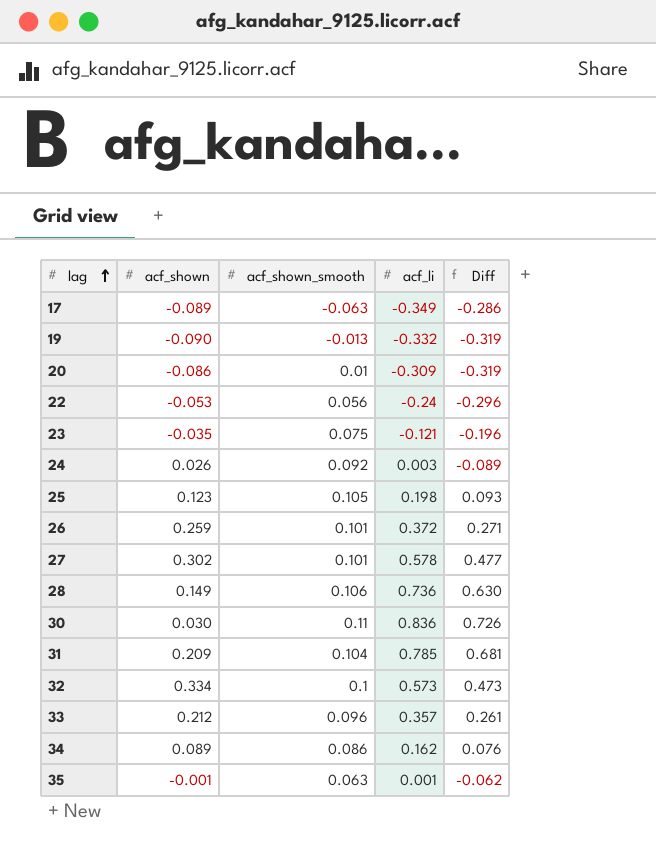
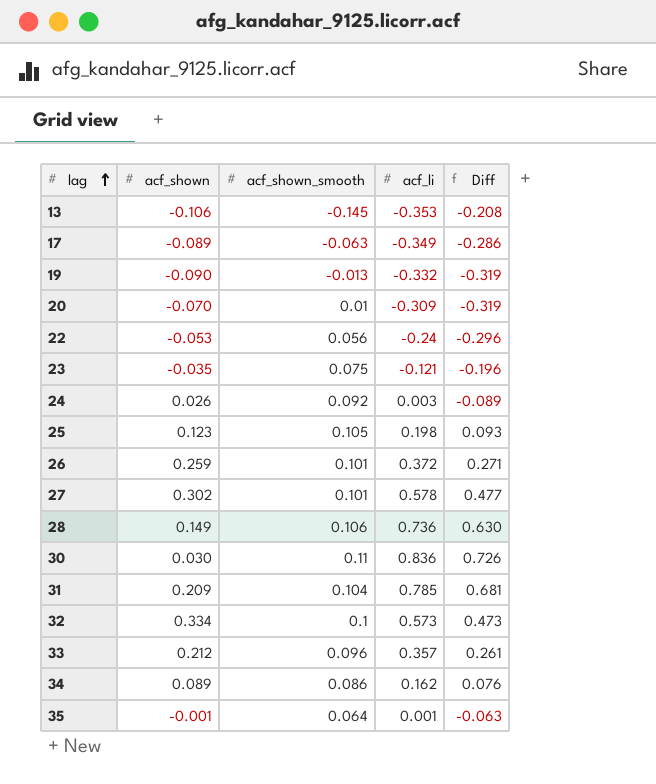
row 13: none -> -0.106 | -0.145 | -0.353 | -0.208
20 | acf_shown: -0.086 -> -0.070
35 | acf_shown_smooth: 0.063 -> 0.064
35 | Diff: -0.062 -> -0.063

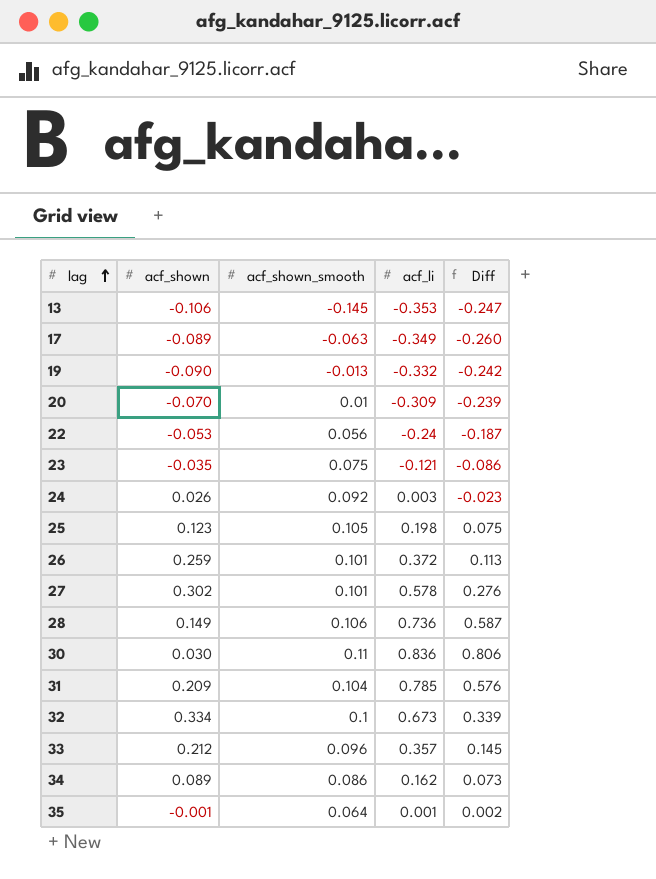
column Diff | formula: [acf_li] - [acf_shown_smooth] -> [acf_li] - [acf_shown]
32 | acf_li: 0.573 -> 0.673

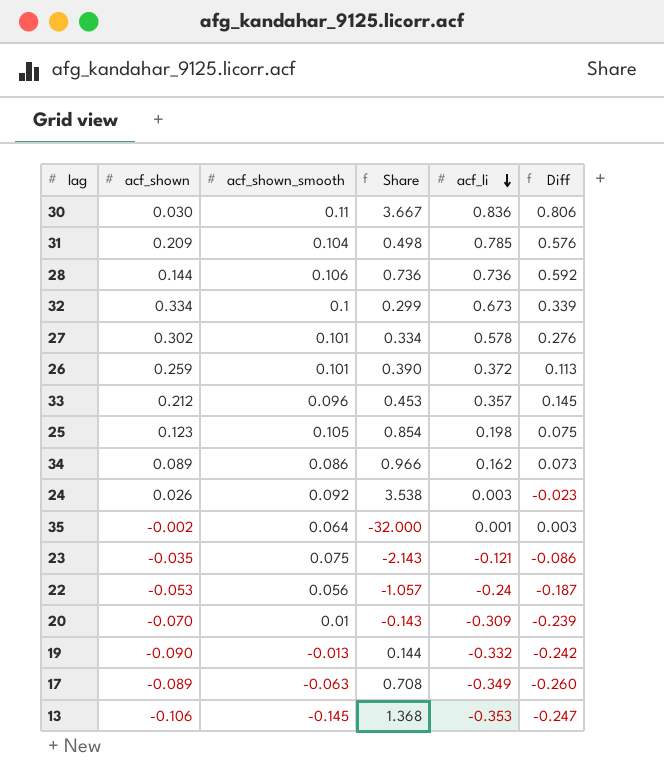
row order: lag ascending -> acf_li descending
column Share | formula: none -> [acf_shown_smooth] / [acf_shown]
28 | acf_shown: 0.149 -> 0.144
28 | Diff: 0.587 -> 0.592
35 | acf_shown: -0.001 -> -0.002
35 | Diff: 0.002 -> 0.003

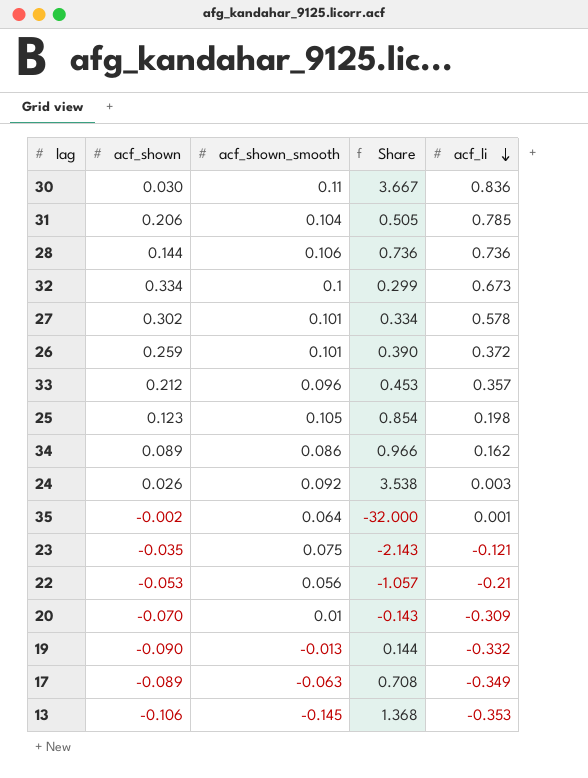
column Diff | formula: [acf_li] - [acf_shown] -> none
31 | acf_shown: 0.209 -> 0.206
31 | Share: 0.498 -> 0.505
22 | acf_li: -0.24 -> -0.21

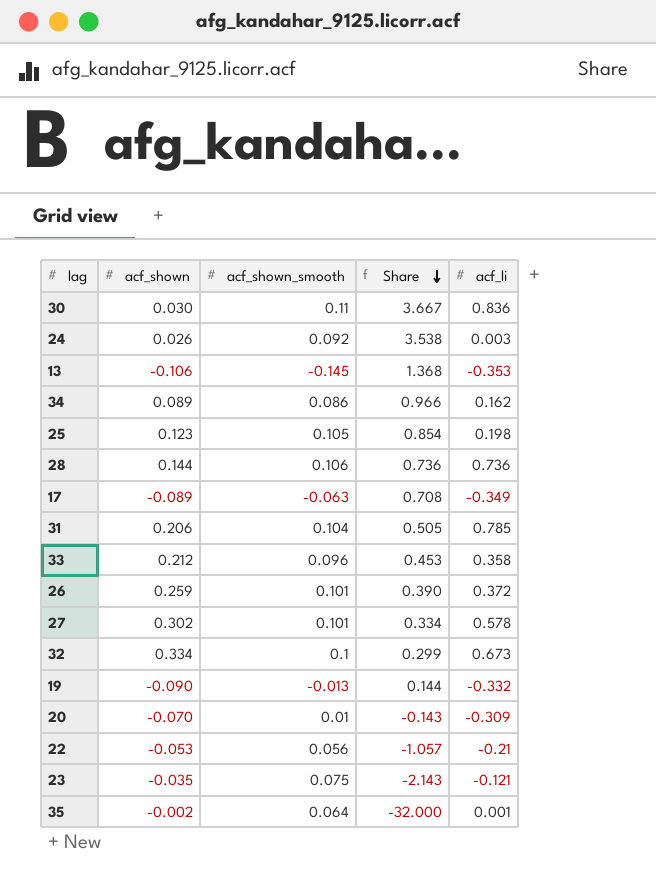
row order: acf_li descending -> Share descending
33 | acf_li: 0.357 -> 0.358

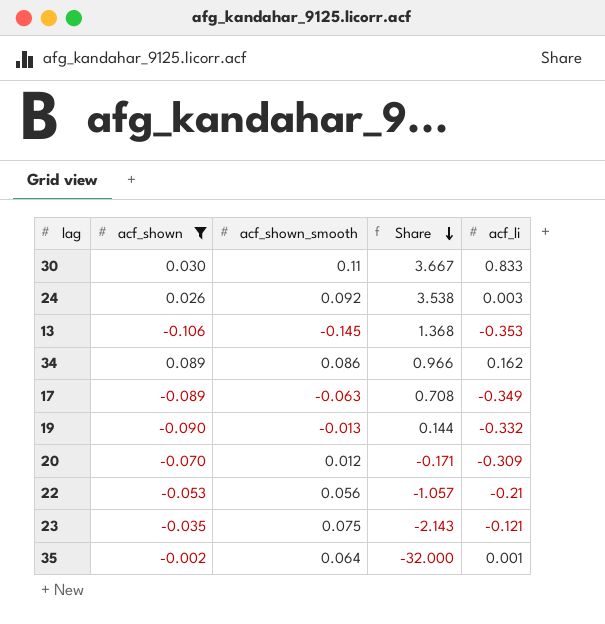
filter: none -> acf_shown <= 0.089
30 | acf_li: 0.836 -> 0.833
20 | acf_shown_smooth: 0.01 -> 0.012
20 | Share: -0.143 -> -0.171

